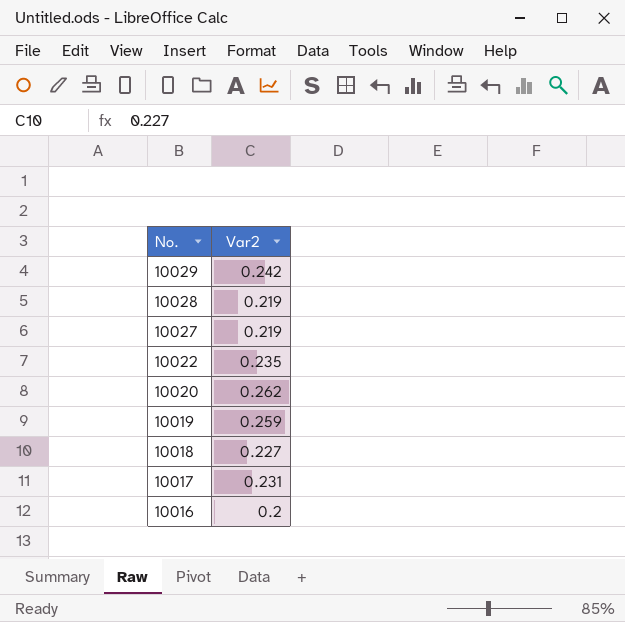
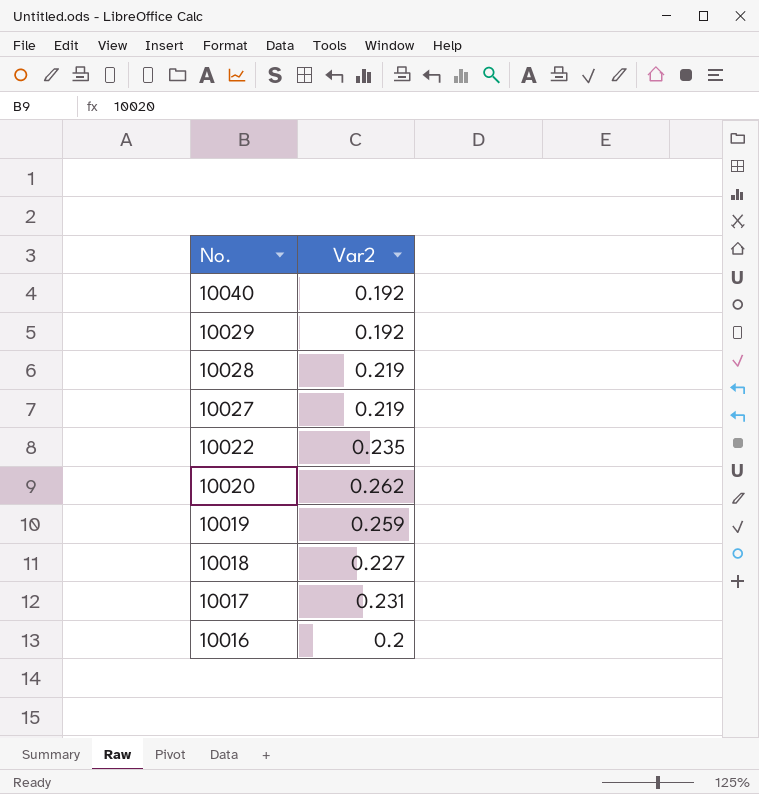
row 10040: none -> 0.192
10029 | Var2: 0.242 -> 0.192

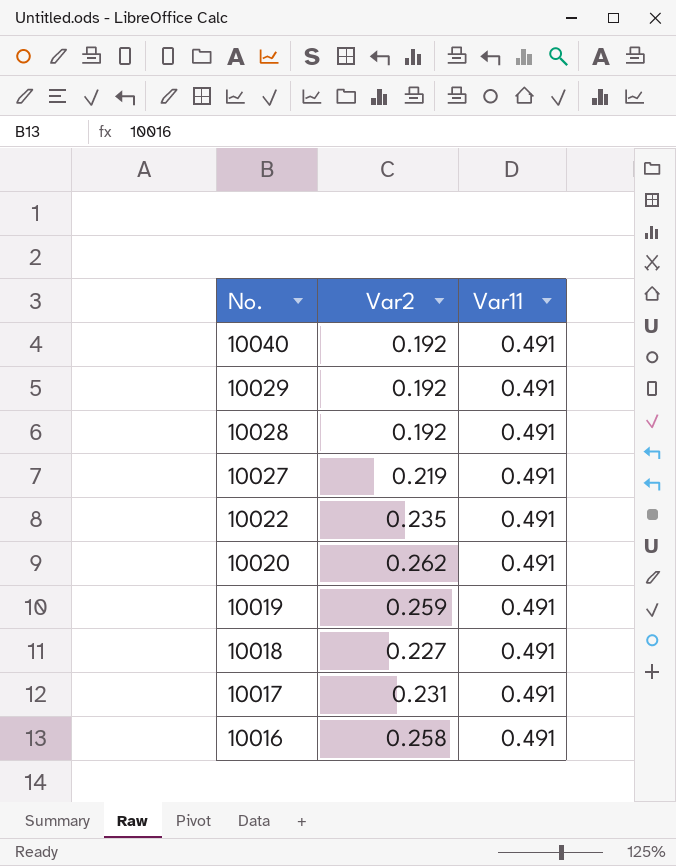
column Var11 | position: none -> 3
10028 | Var2: 0.219 -> 0.192
10016 | Var2: 0.2 -> 0.258

